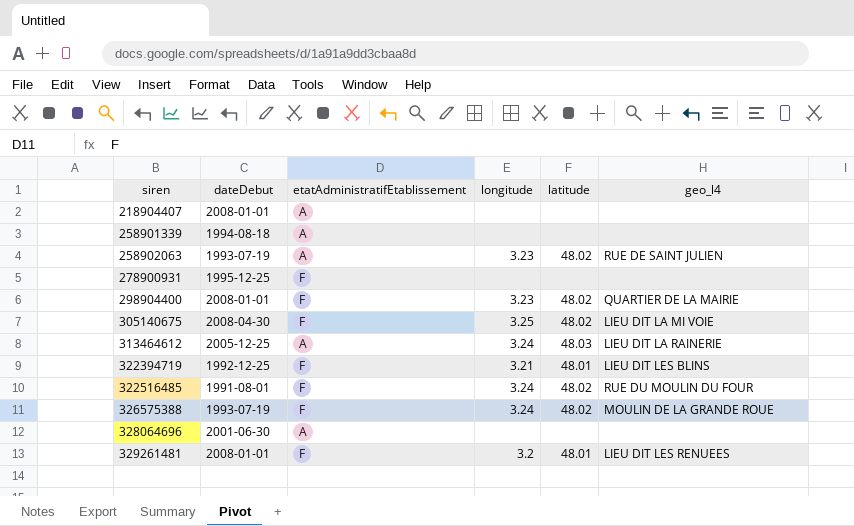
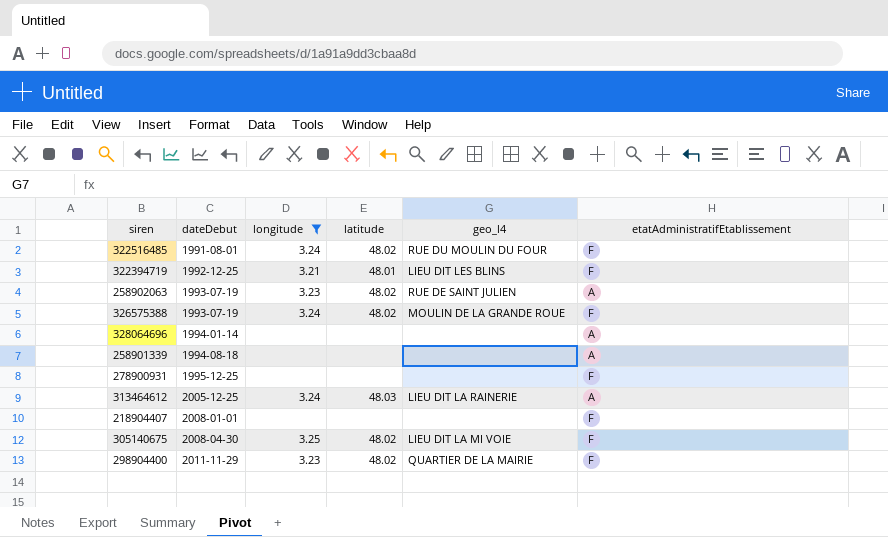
filter: none -> longitude != 3.2
row order: siren ascending -> dateDebut ascending
column etatAdministratifEtablissement | position: 3 -> 6
328064696 | dateDebut: 2001-06-30 -> 1994-01-14
218904407 | etatAdministratifEtablissement: A -> F
298904400 | dateDebut: 2008-01-01 -> 2011-11-29

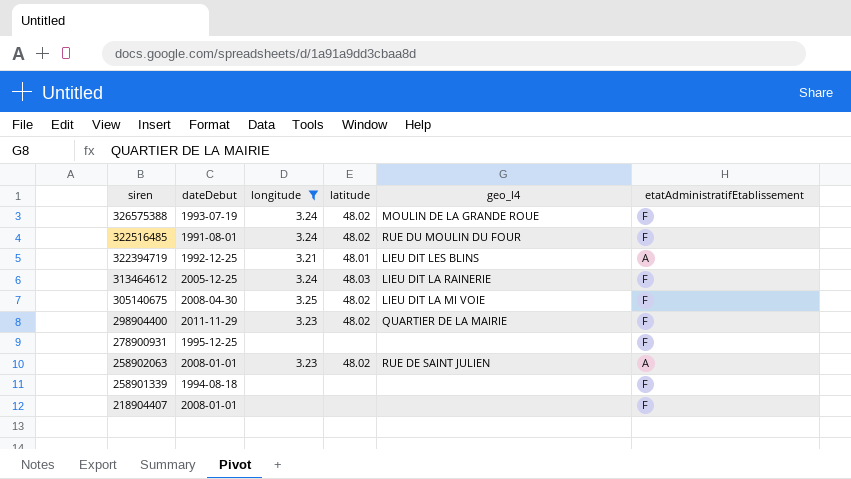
row order: dateDebut ascending -> siren descending
row 328064696: 1994-01-14 | none | none | none | A -> none
322394719 | etatAdministratifEtablissement: F -> A
313464612 | etatAdministratifEtablissement: A -> F
258902063 | dateDebut: 1993-07-19 -> 2008-01-01
258901339 | etatAdministratifEtablissement: A -> F

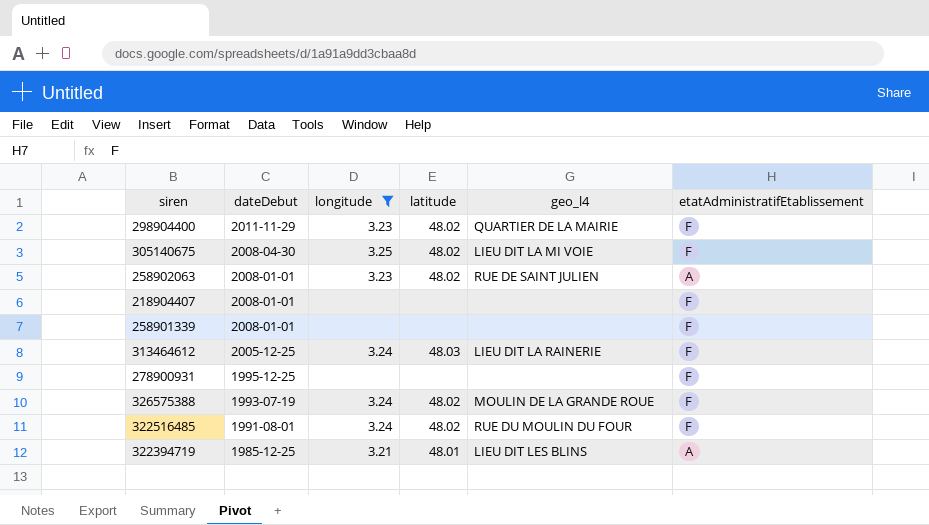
row order: siren descending -> dateDebut descending
258901339 | dateDebut: 1994-08-18 -> 2008-01-01
322394719 | dateDebut: 1992-12-25 -> 1985-12-25

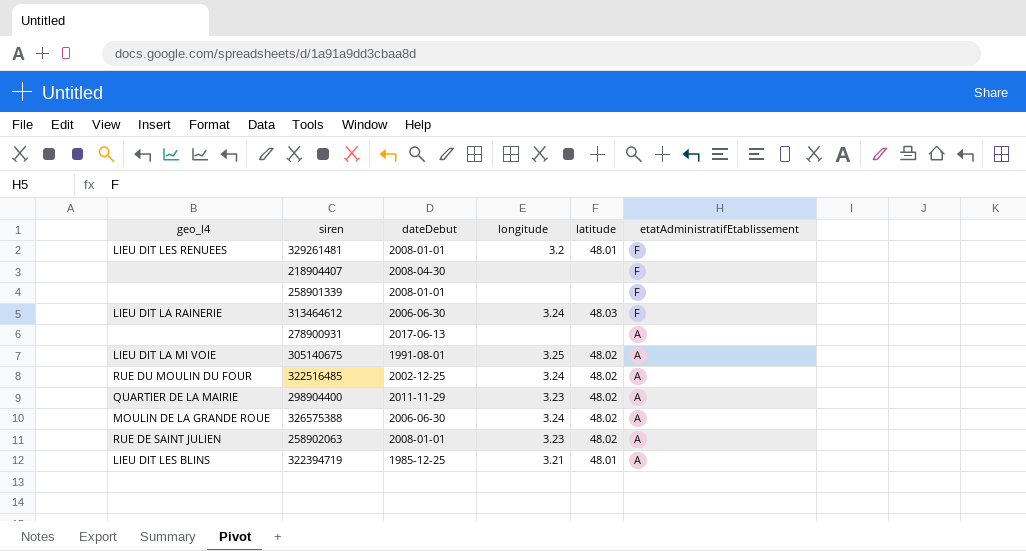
filter: longitude != 3.2 -> none
row order: dateDebut descending -> etatAdministratifEtablissement descending
column geo_l4 | position: 5 -> 1
218904407 | dateDebut: 2008-01-01 -> 2008-04-30
313464612 | dateDebut: 2005-12-25 -> 2006-06-30
278900931 | dateDebut: 1995-12-25 -> 2017-06-13
278900931 | etatAdministratifEtablissement: F -> A
305140675 | dateDebut: 2008-04-30 -> 1991-08-01
305140675 | etatAdministratifEtablissement: F -> A
322516485 | dateDebut: 1991-08-01 -> 2002-12-25
322516485 | etatAdministratifEtablissement: F -> A
298904400 | etatAdministratifEtablissement: F -> A
326575388 | dateDebut: 1993-07-19 -> 2006-06-30
326575388 | etatAdministratifEtablissement: F -> A

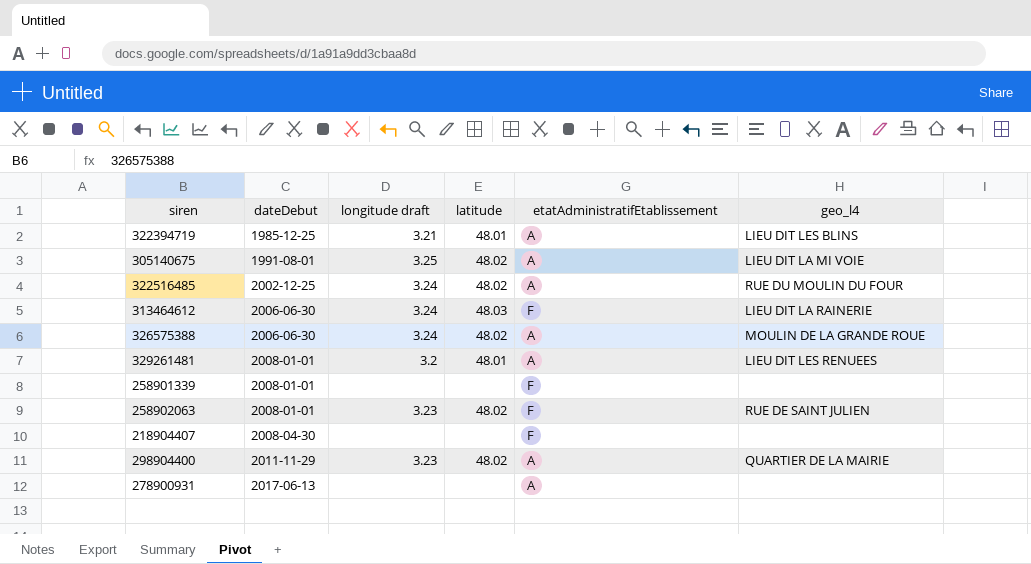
row order: etatAdministratifEtablissement descending -> dateDebut ascending
column name: longitude -> longitude draft
column geo_l4 | position: 1 -> 6
329261481 | etatAdministratifEtablissement: F -> A
258902063 | etatAdministratifEtablissement: A -> F

